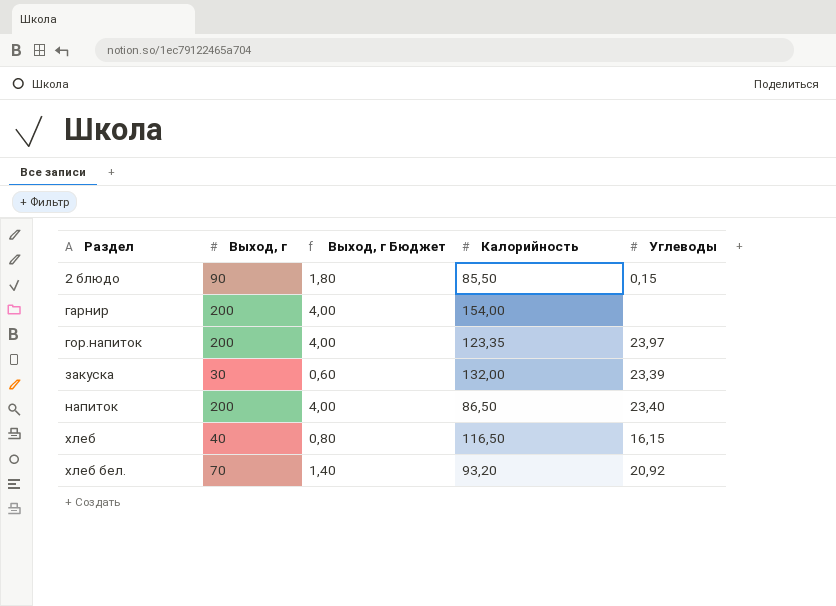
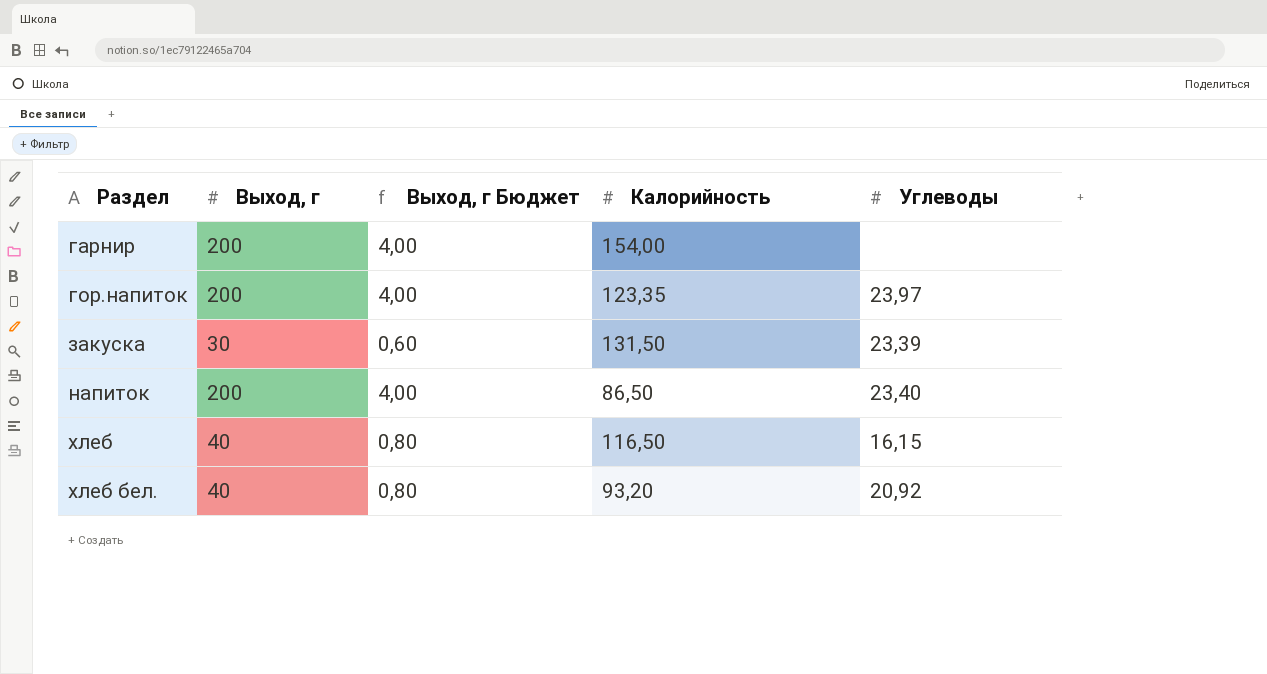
row 2 блюдо: 90 | 1,80 | 85,50 | 0,15 -> none
закуска | Калорийность: 132,00 -> 131,50
хлеб бел. | Выход, г: 70 -> 40
хлеб бел. | Выход, г Бюджет: 1,40 -> 0,80

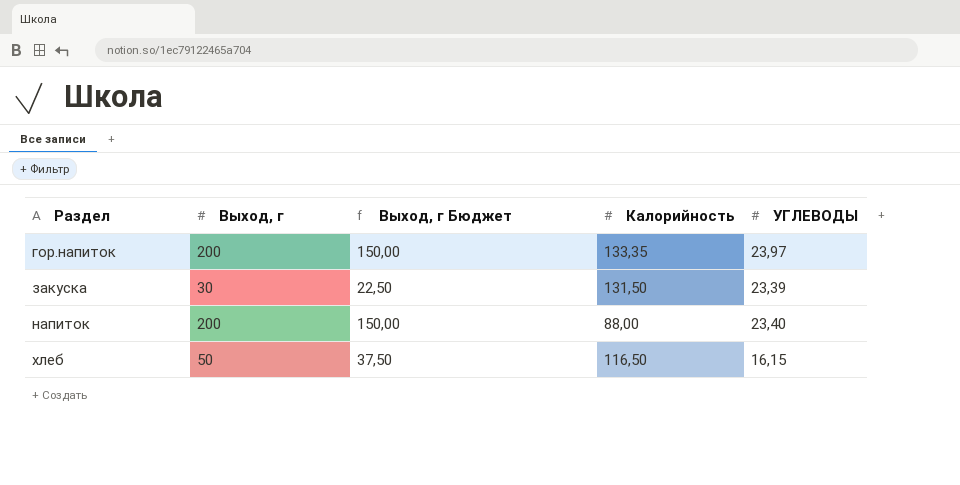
column Выход, г Бюджет | formula: [Выход, г] * 0,02 -> [Выход, г] * 0,75
column name: Углеводы -> УГЛЕВОДЫ
row гарнир: 200 | 4,00 | 154,00 | none -> none
row хлеб бел.: 40 | 0,80 | 93,20 | 20,92 -> none
гор.напиток | Калорийность: 123,35 -> 133,35
напиток | Калорийность: 86,50 -> 88,00
хлеб | Выход, г: 40 -> 50

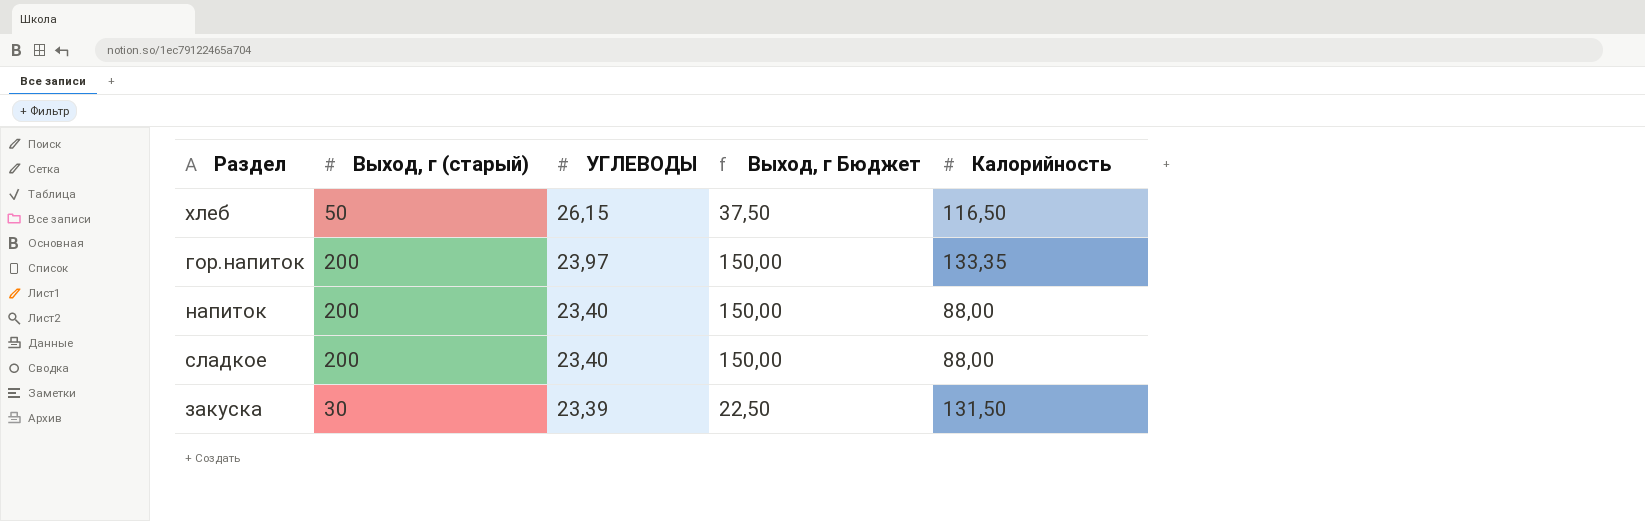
row order: Раздел ascending -> УГЛЕВОДЫ descending
column name: Выход, г -> Выход, г (старый)
column УГЛЕВОДЫ | position: 5 -> 3
хлеб | УГЛЕВОДЫ: 16,15 -> 26,15
row сладкое: none -> 200 | 23,40 | 150,00 | 88,00

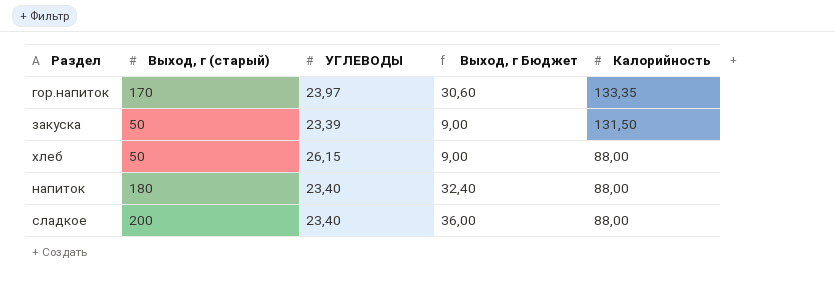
row order: УГЛЕВОДЫ descending -> Калорийность descending
column Выход, г Бюджет | formula: [Выход, г (старый)] * 0,75 -> [Выход, г (старый)] * 0,18
гор.напиток | Выход, г (старый): 200 -> 170
закуска | Выход, г (старый): 30 -> 50
хлеб | Калорийность: 116,50 -> 88,00
напиток | Выход, г (старый): 200 -> 180

